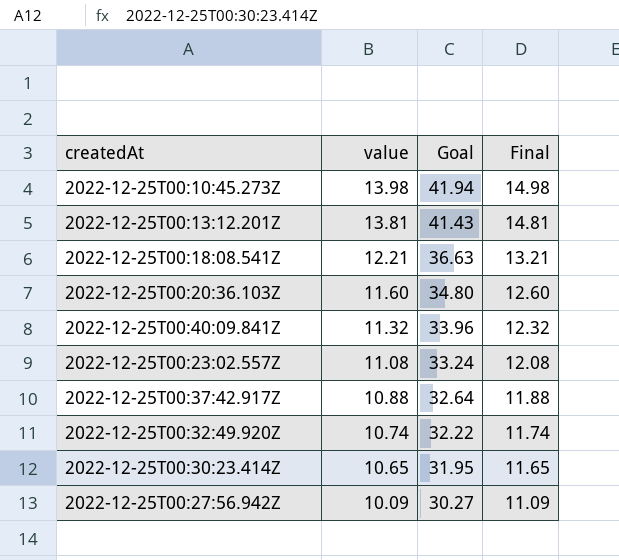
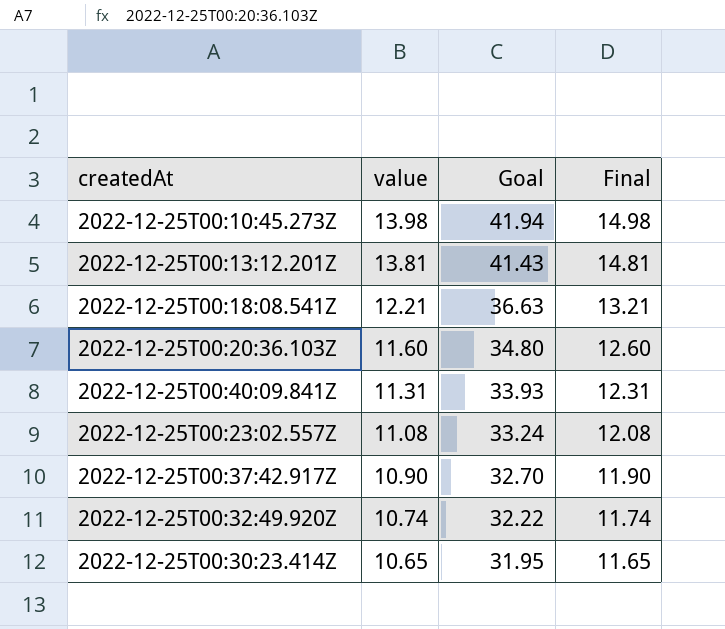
row 2022-12-25T00:27:56.942Z: 10.09 | 30.27 | 11.09 -> none
2022-12-25T00:40:09.841Z | value: 11.32 -> 11.31
2022-12-25T00:40:09.841Z | Goal: 33.96 -> 33.93
2022-12-25T00:40:09.841Z | Final: 12.32 -> 12.31
2022-12-25T00:37:42.917Z | value: 10.88 -> 10.90
2022-12-25T00:37:42.917Z | Goal: 32.64 -> 32.70
2022-12-25T00:37:42.917Z | Final: 11.88 -> 11.90

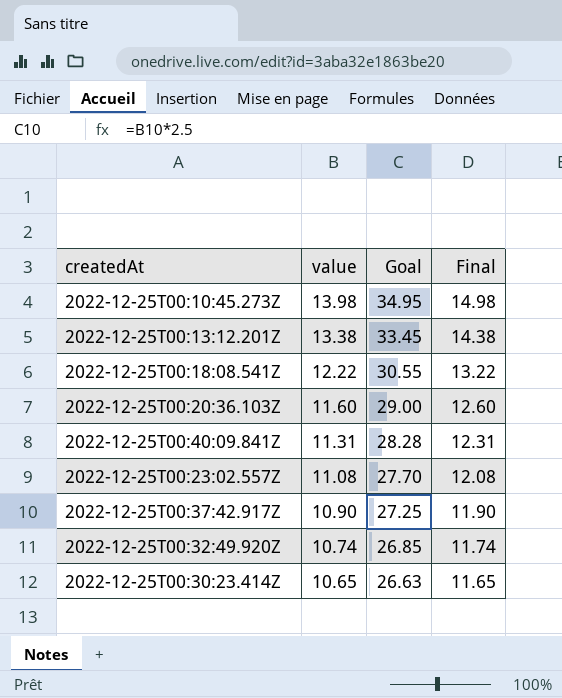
column Goal | formula: [value] * 3 -> [value] * 2.5
2022-12-25T00:13:12.201Z | value: 13.81 -> 13.38
2022-12-25T00:13:12.201Z | Final: 14.81 -> 14.38
2022-12-25T00:18:08.541Z | value: 12.21 -> 12.22
2022-12-25T00:18:08.541Z | Final: 13.21 -> 13.22

